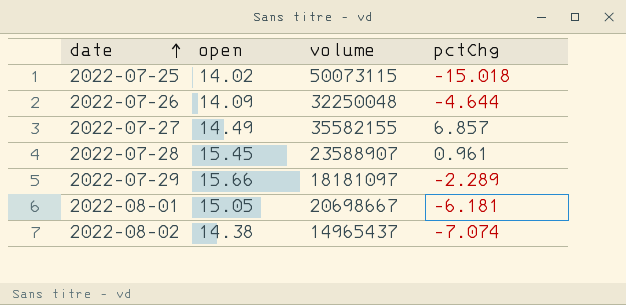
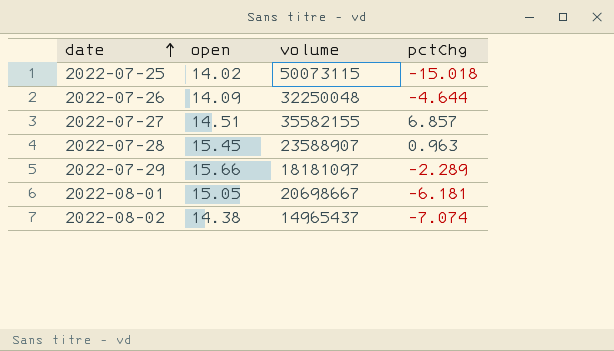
2022-07-27 | open: 14.49 -> 14.51
2022-07-28 | pctChg: 0.961 -> 0.963

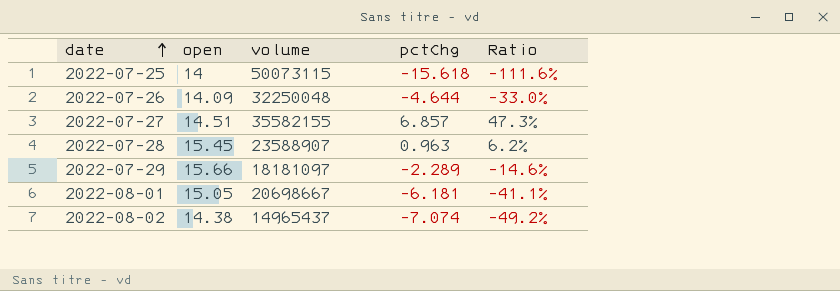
column Ratio | formula: none -> [pctChg] / [open]
2022-07-25 | open: 14.02 -> 14
2022-07-25 | pctChg: -15.018 -> -15.618

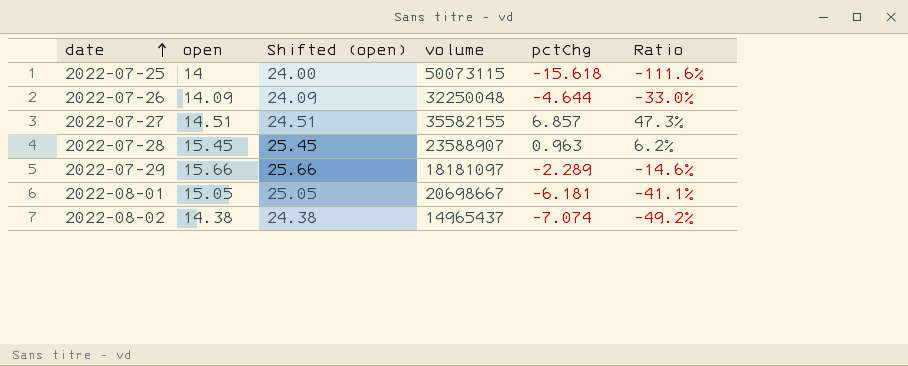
column Shifted (open) | formula: none -> [open] + 10

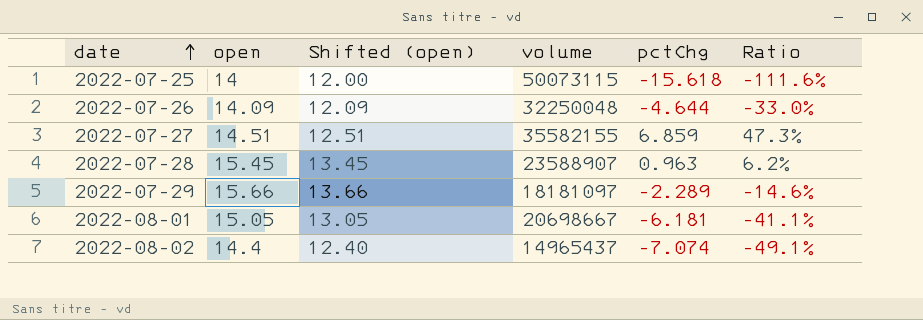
column Shifted (open) | formula: [open] + 10 -> [open] - 2
2022-07-27 | pctChg: 6.857 -> 6.859
2022-08-02 | open: 14.38 -> 14.4
2022-08-02 | Ratio: -49.2% -> -49.1%

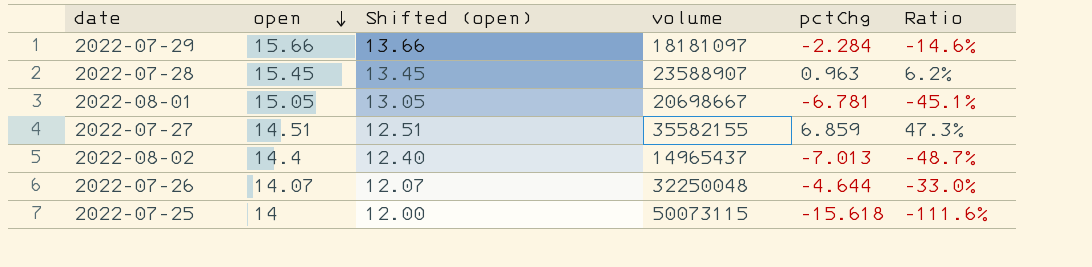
row order: date ascending -> open descending
2022-07-29 | pctChg: -2.289 -> -2.284
2022-08-01 | pctChg: -6.181 -> -6.781
2022-08-01 | Ratio: -41.1% -> -45.1%
2022-08-02 | pctChg: -7.074 -> -7.013
2022-08-02 | Ratio: -49.1% -> -48.7%
2022-07-26 | open: 14.09 -> 14.07
2022-07-26 | Shifted (open): 12.09 -> 12.07

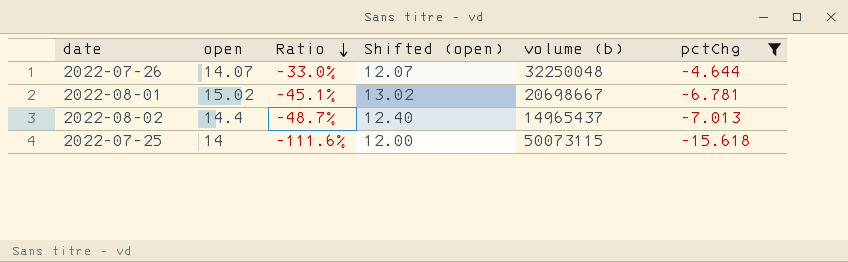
filter: none -> pctChg <= -4.644
row order: open descending -> Ratio descending
column Ratio | position: 6 -> 3
column name: volume -> volume (b)
2022-08-01 | open: 15.05 -> 15.02
2022-08-01 | Shifted (open): 13.05 -> 13.02

